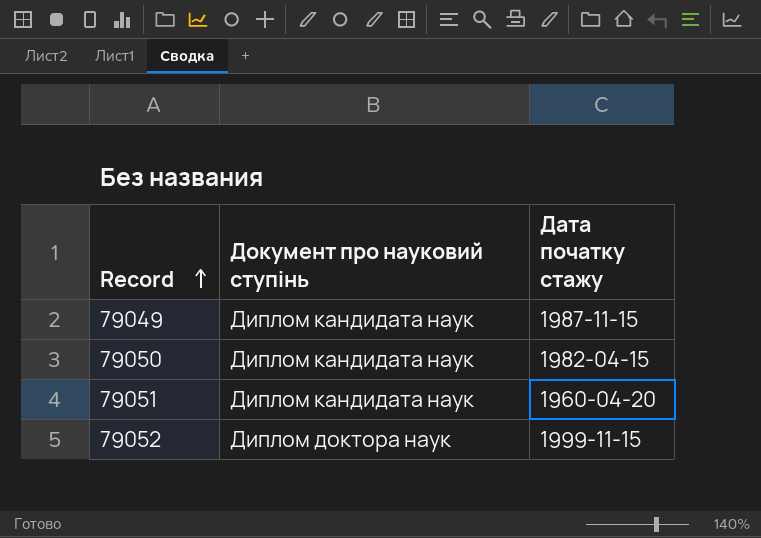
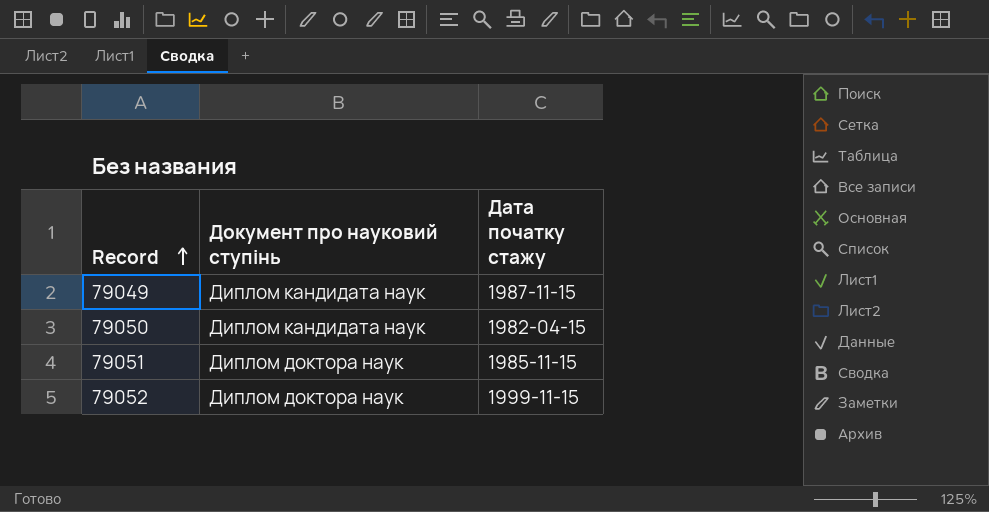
79051 | Документ про науковий ступінь: Диплом кандидата наук -> Диплом доктора наук
79051 | Дата початку стажу: 1960-04-20 -> 1985-11-15

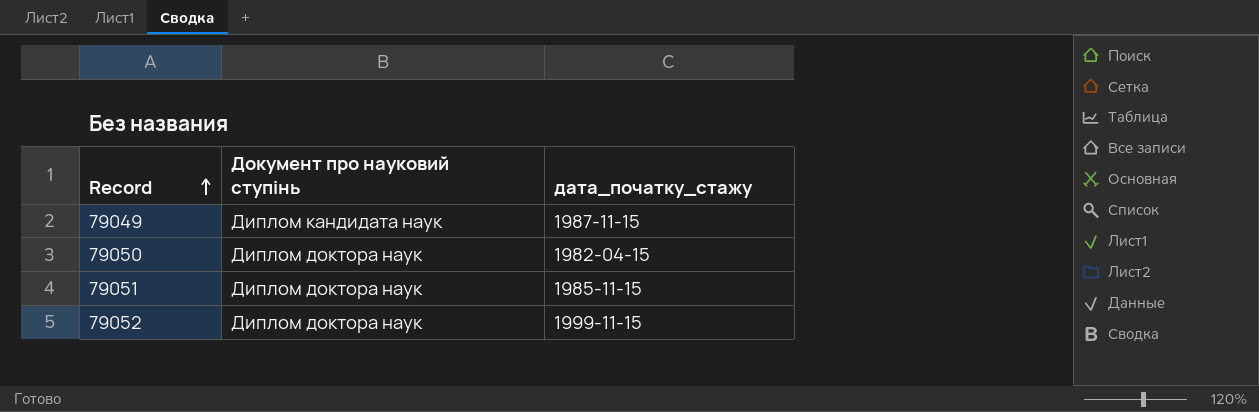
column name: Дата початку стажу -> дата_початку_стажу
79050 | Документ про науковий ступінь: Диплом кандидата наук -> Диплом доктора наук

